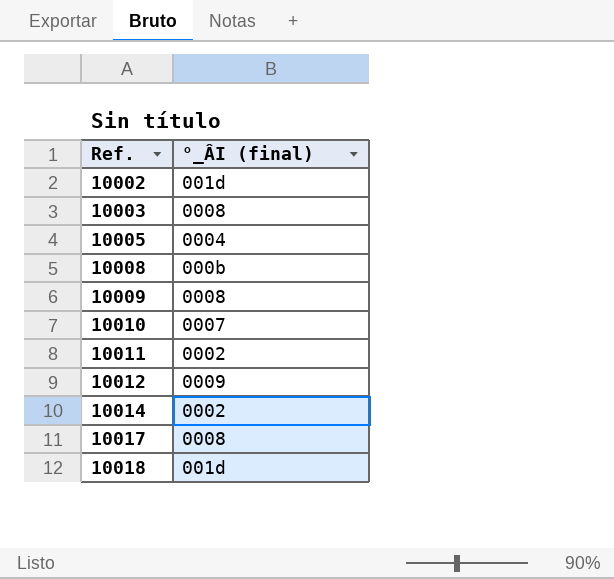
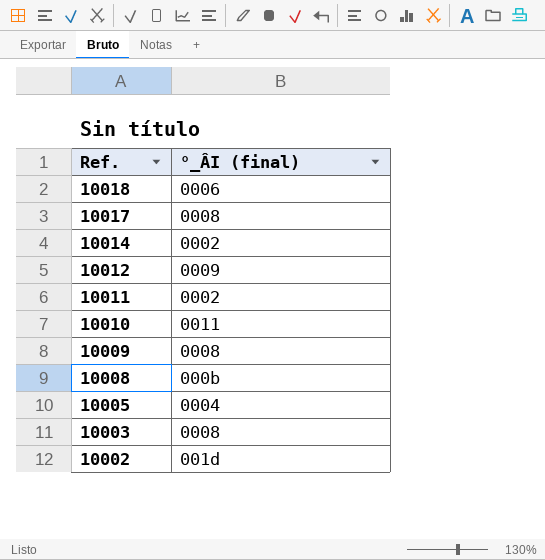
row order: Ref. ascending -> Ref. descending
10018 | °_ÂI (final): 001d -> 0006
10010 | °_ÂI (final): 0007 -> 0011

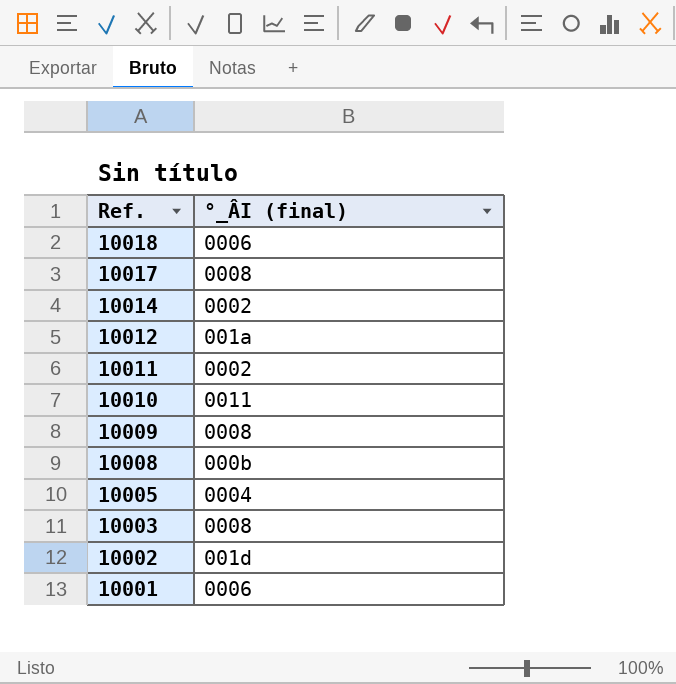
10012 | °_ÂI (final): 0009 -> 001a
row 10001: none -> 0006

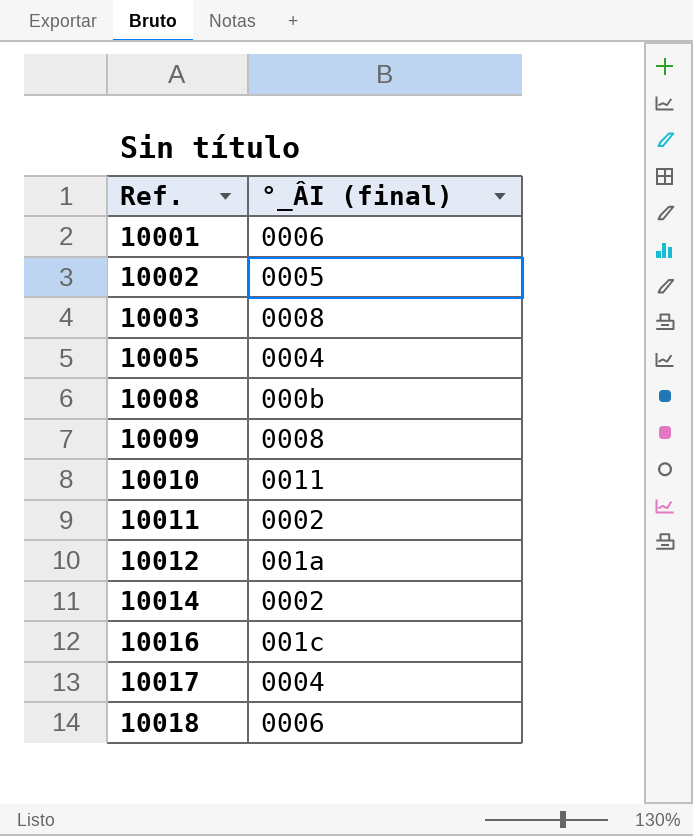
row order: Ref. descending -> Ref. ascending
10002 | °_ÂI (final): 001d -> 0005
row 10016: none -> 001c
10017 | °_ÂI (final): 0008 -> 0004

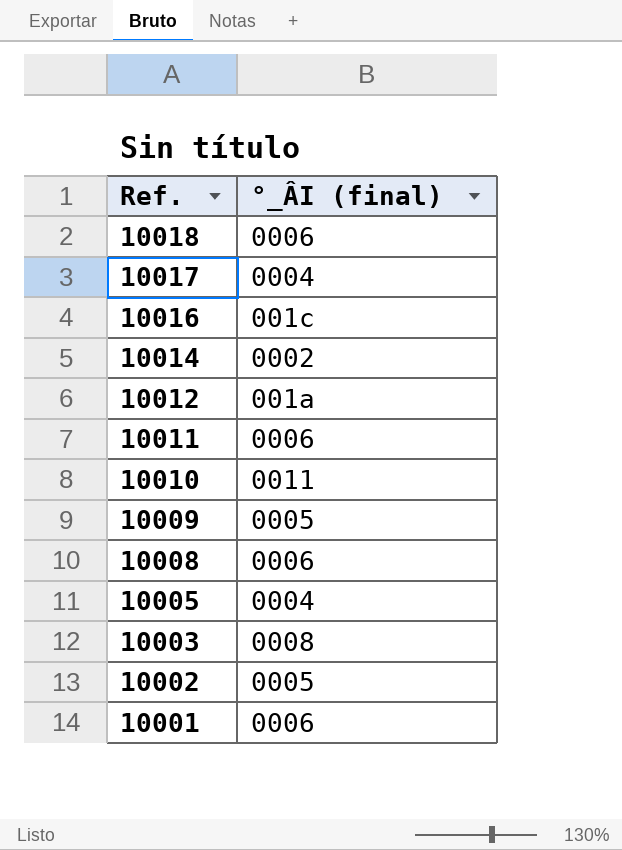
row order: Ref. ascending -> Ref. descending
10011 | °_ÂI (final): 0002 -> 0006
10009 | °_ÂI (final): 0008 -> 0005
10008 | °_ÂI (final): 000b -> 0006

